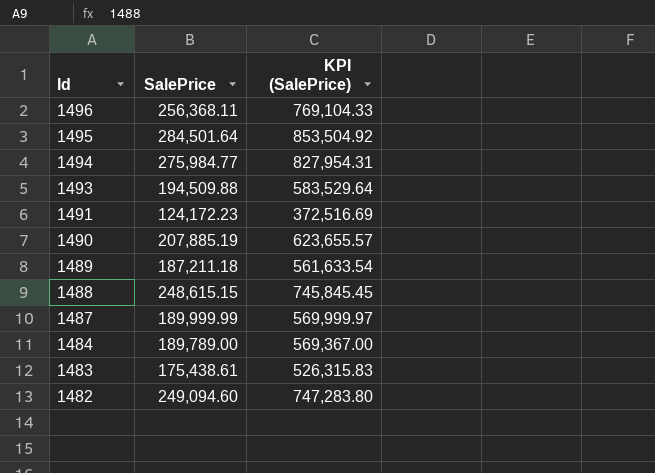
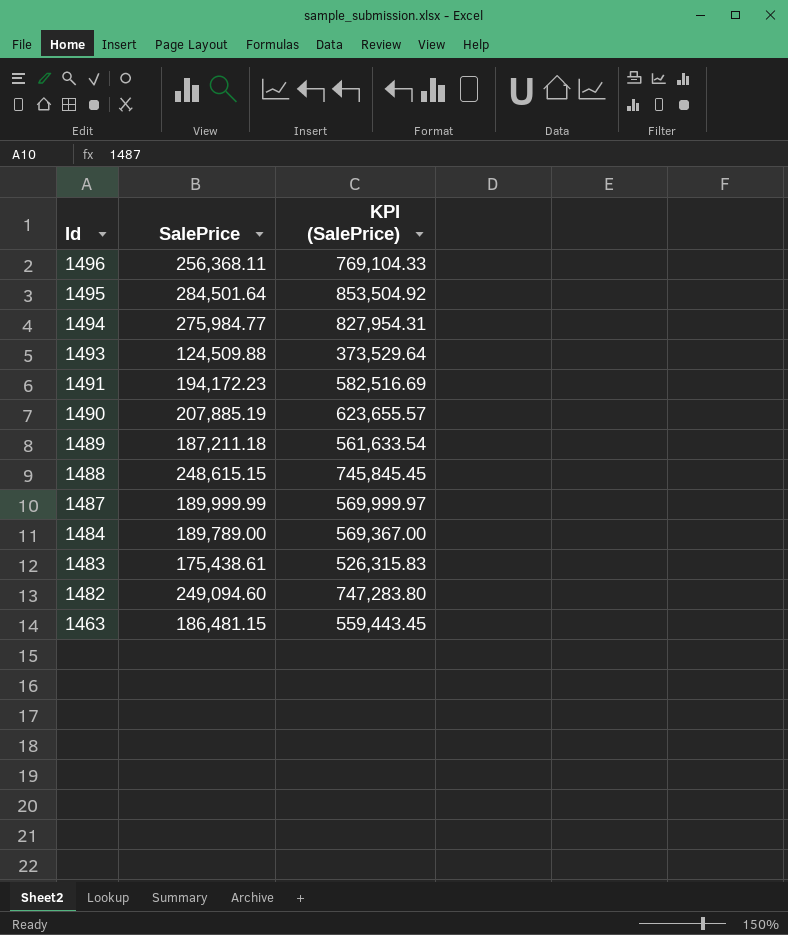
1493 | SalePrice: 194,509.88 -> 124,509.88
1493 | KPI (SalePrice): 583,529.64 -> 373,529.64
1491 | SalePrice: 124,172.23 -> 194,172.23
1491 | KPI (SalePrice): 372,516.69 -> 582,516.69
row 1463: none -> 186,481.15 | 559,443.45

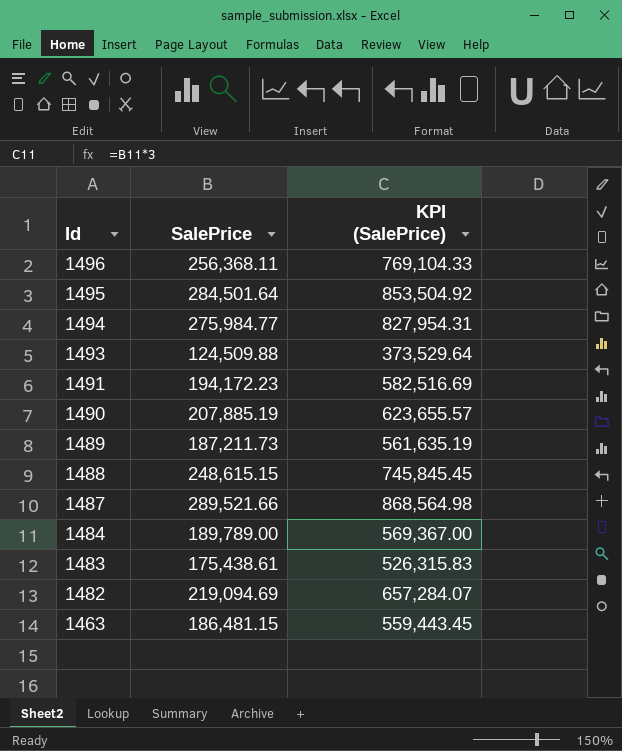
1489 | SalePrice: 187,211.18 -> 187,211.73
1489 | KPI (SalePrice): 561,633.54 -> 561,635.19
1487 | SalePrice: 189,999.99 -> 289,521.66
1487 | KPI (SalePrice): 569,999.97 -> 868,564.98
1482 | SalePrice: 249,094.60 -> 219,094.69
1482 | KPI (SalePrice): 747,283.80 -> 657,284.07

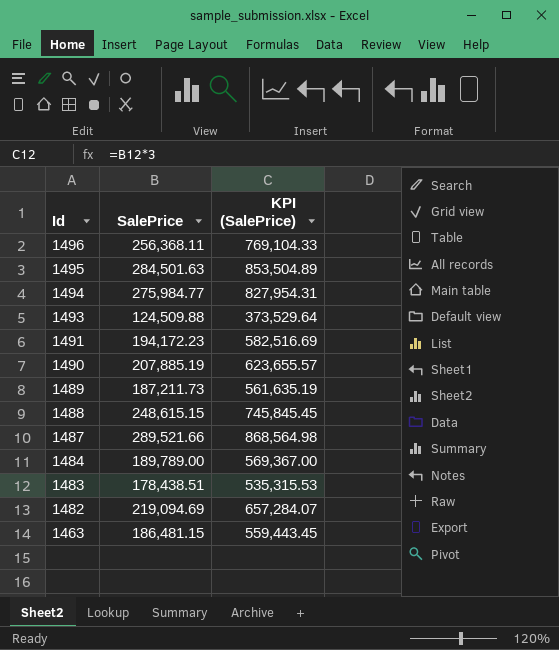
1495 | SalePrice: 284,501.64 -> 284,501.63
1495 | KPI (SalePrice): 853,504.92 -> 853,504.89
1483 | SalePrice: 175,438.61 -> 178,438.51
1483 | KPI (SalePrice): 526,315.83 -> 535,315.53

